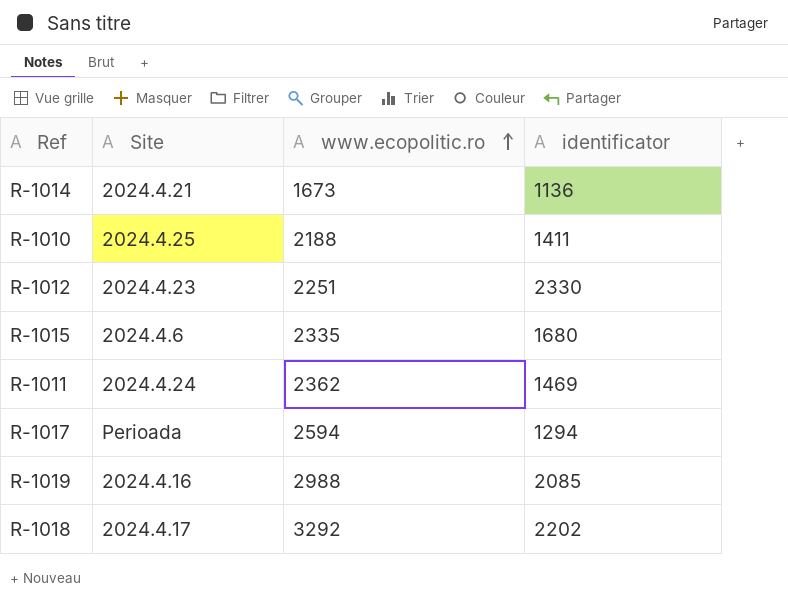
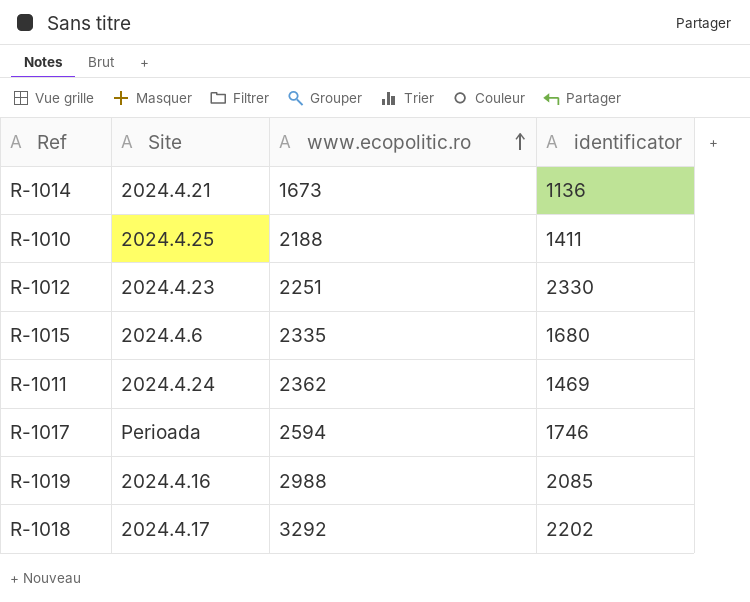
R-1017 | identificator: 1294 -> 1746

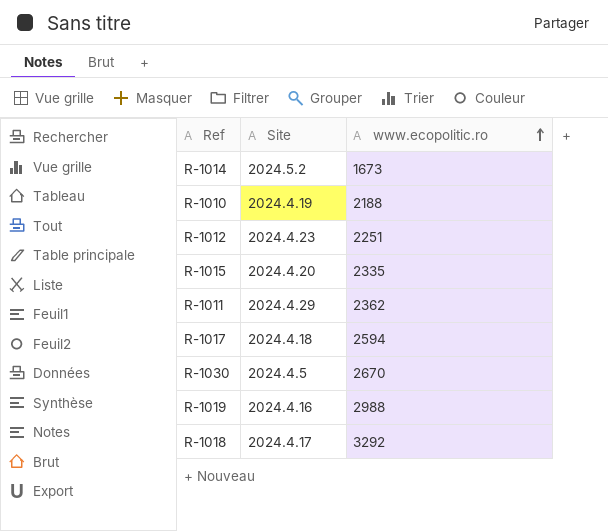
column identificator | position: 4 -> none
R-1014 | Site: 2024.4.21 -> 2024.5.2
R-1010 | Site: 2024.4.25 -> 2024.4.19
R-1015 | Site: 2024.4.6 -> 2024.4.20
R-1011 | Site: 2024.4.24 -> 2024.4.29
R-1017 | Site: Perioada -> 2024.4.18
row R-1030: none -> 2024.4.5 | 2670

